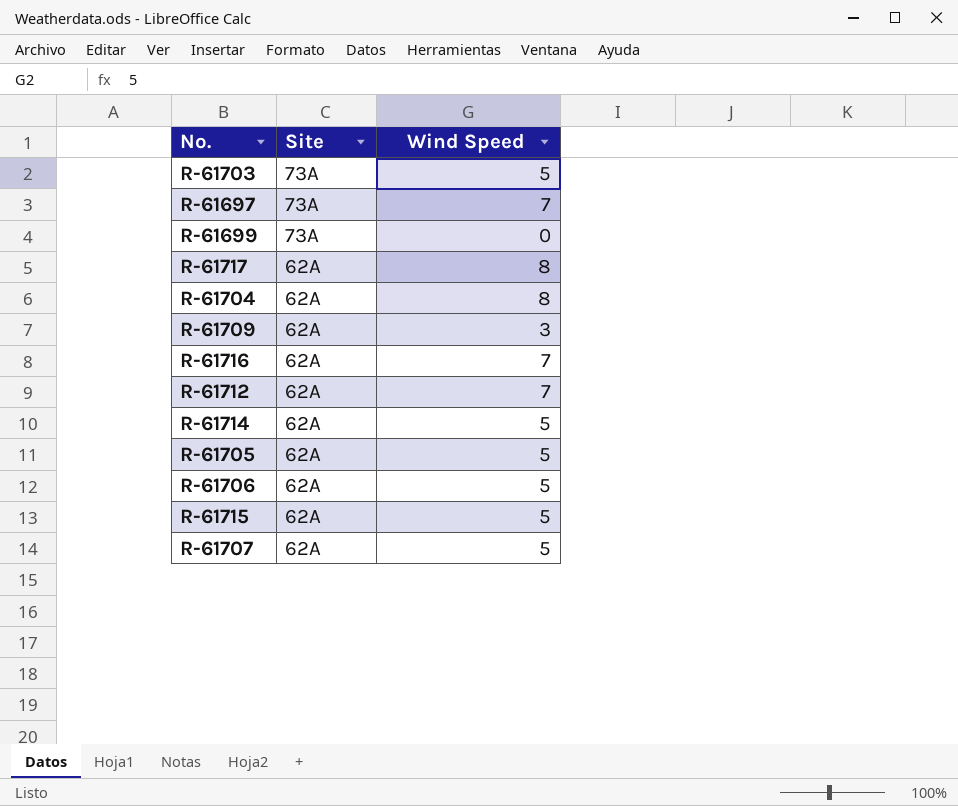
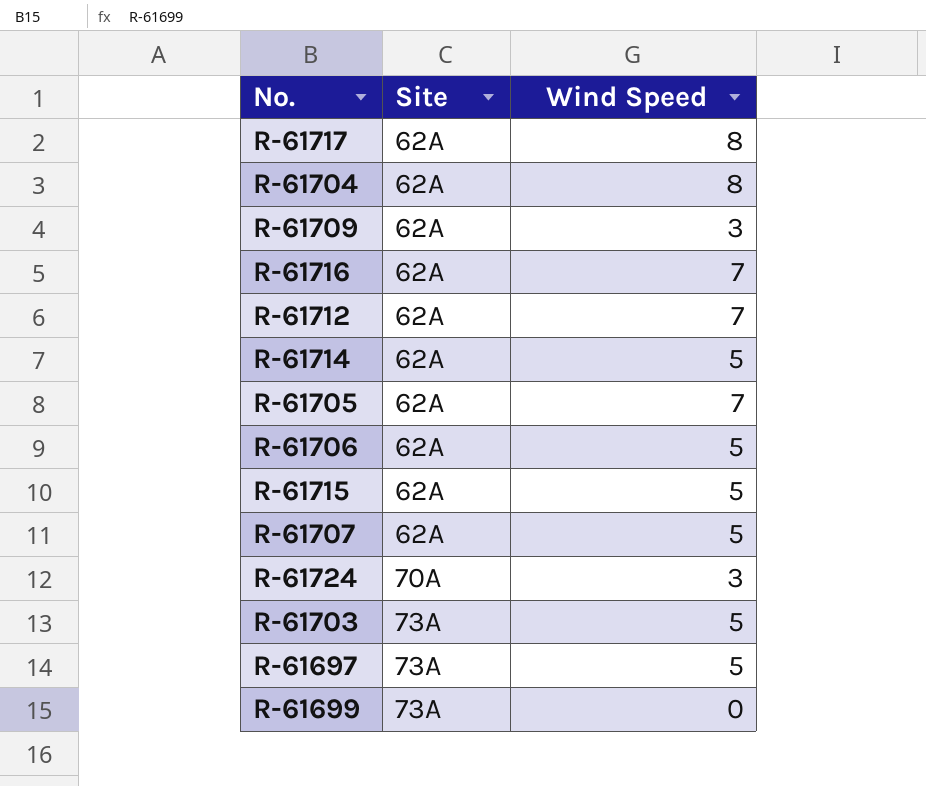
row order: Site descending -> Site ascending
R-61705 | Wind Speed: 5 -> 7
row R-61724: none -> 70A | 3
R-61697 | Wind Speed: 7 -> 5

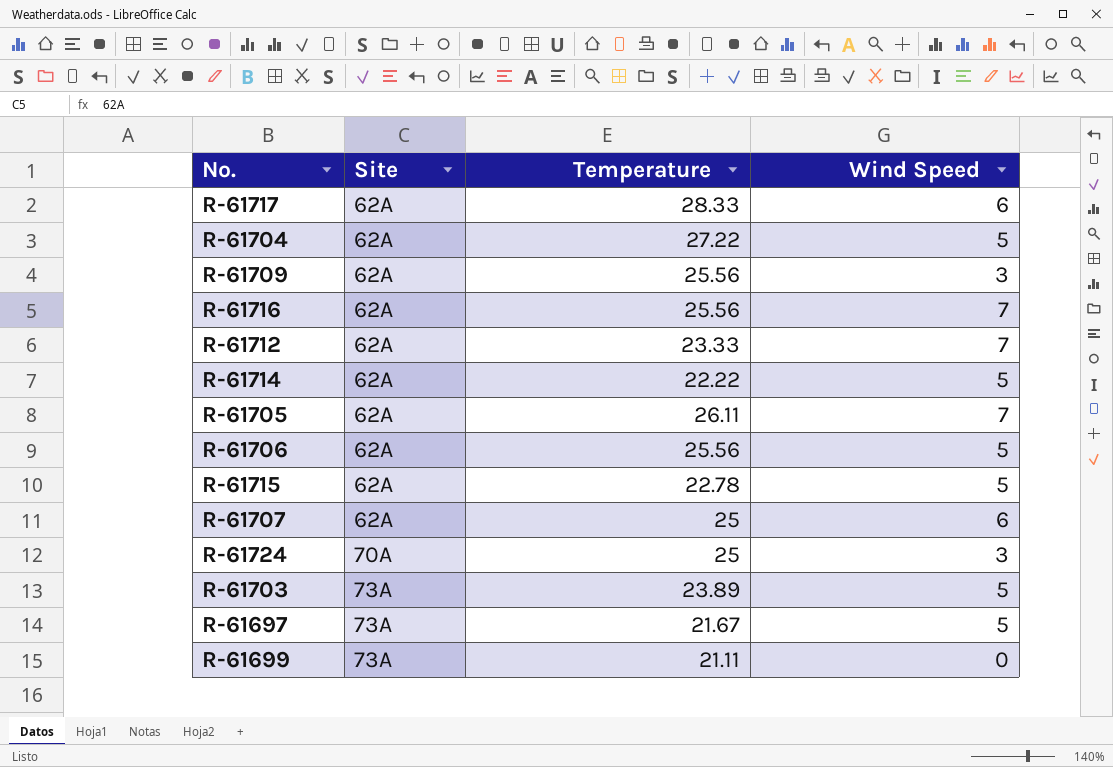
column Temperature | position: none -> 3
R-61717 | Wind Speed: 8 -> 6
R-61704 | Wind Speed: 8 -> 5
R-61707 | Wind Speed: 5 -> 6

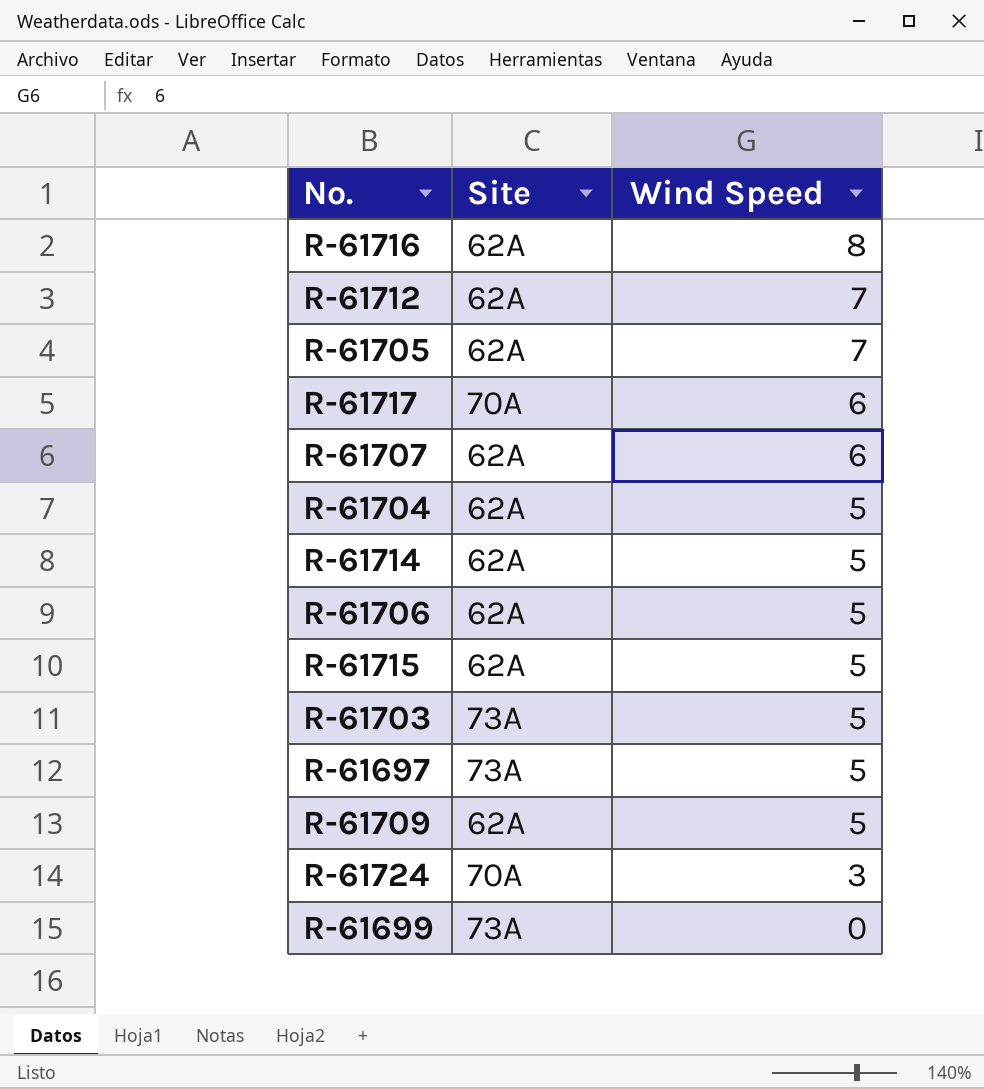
row order: Site ascending -> Wind Speed descending
column Temperature | position: 3 -> none
R-61716 | Wind Speed: 7 -> 8
R-61717 | Site: 62A -> 70A
R-61709 | Wind Speed: 3 -> 5

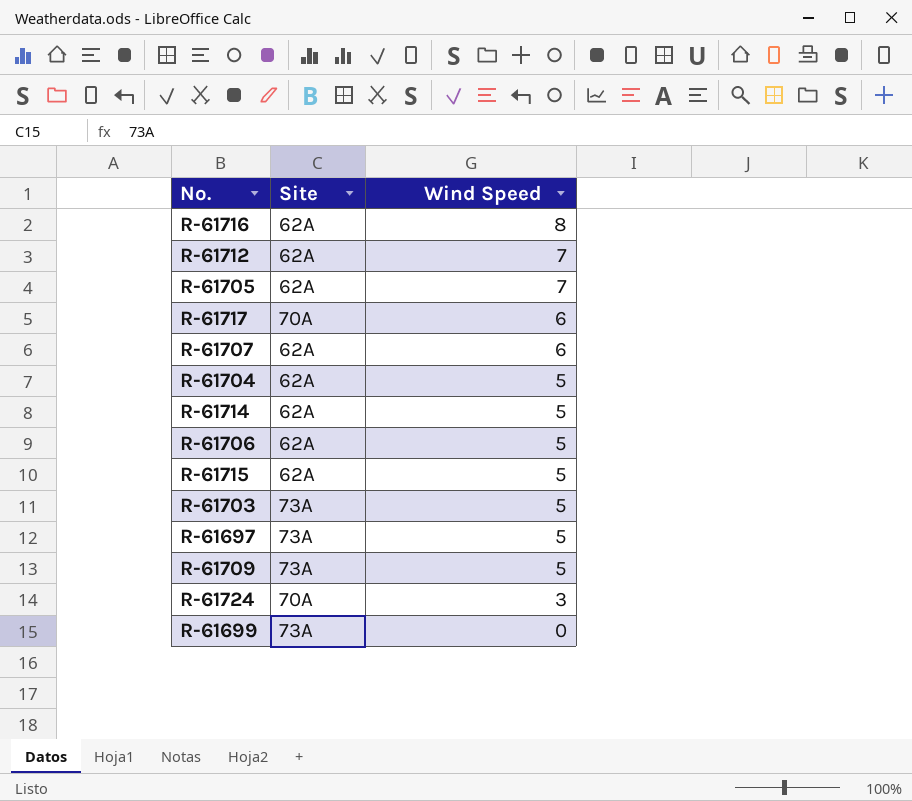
R-61709 | Site: 62A -> 73A

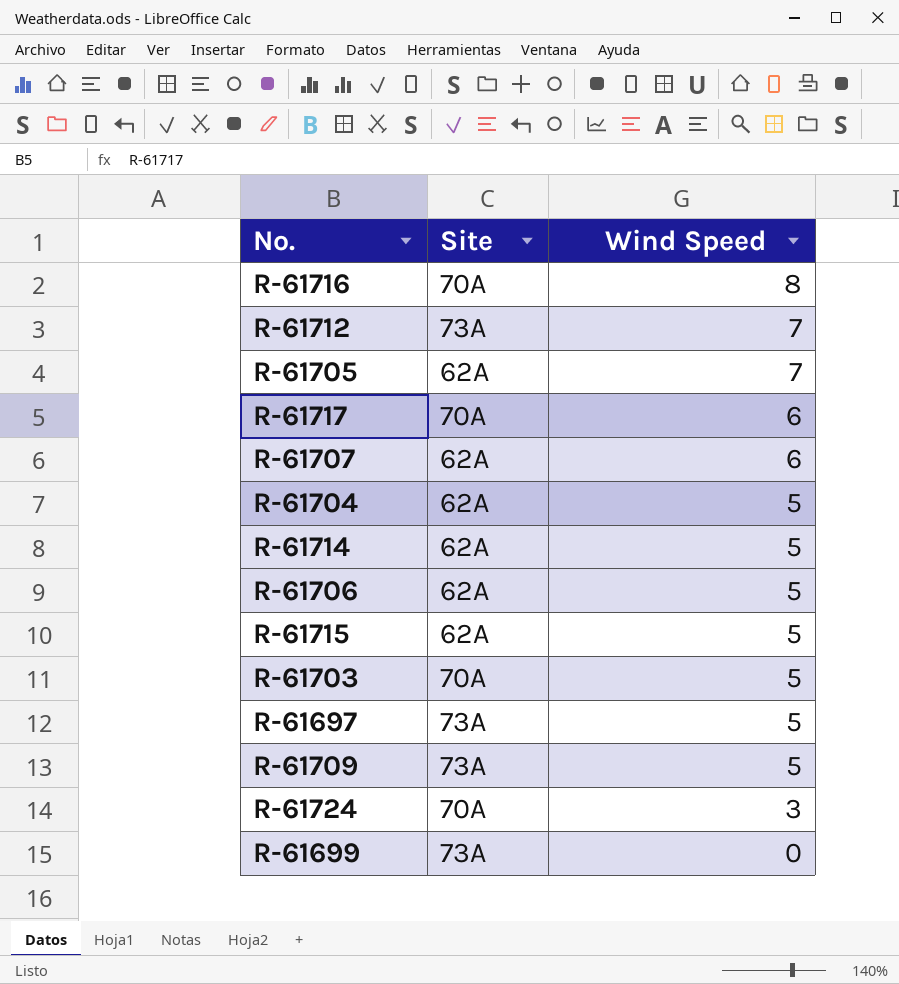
R-61716 | Site: 62A -> 70A
R-61712 | Site: 62A -> 73A
R-61703 | Site: 73A -> 70A

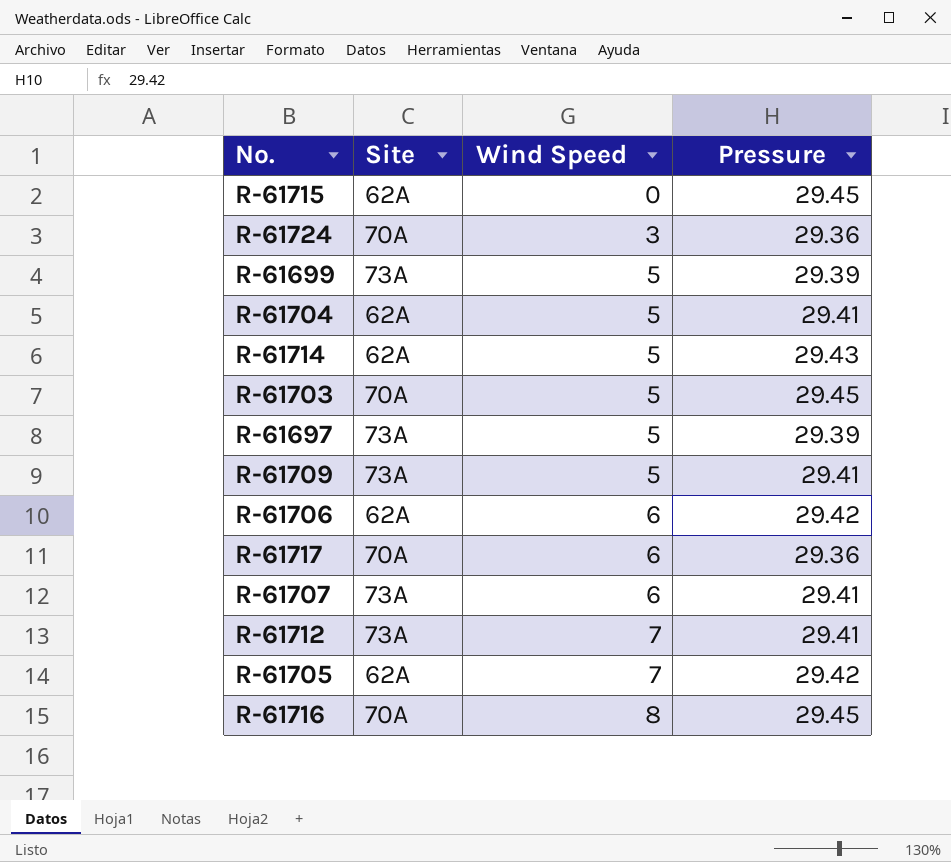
row order: Wind Speed descending -> Wind Speed ascending
column Pressure | position: none -> 4
R-61715 | Wind Speed: 5 -> 0
R-61699 | Wind Speed: 0 -> 5
R-61706 | Wind Speed: 5 -> 6
R-61707 | Site: 62A -> 73A

